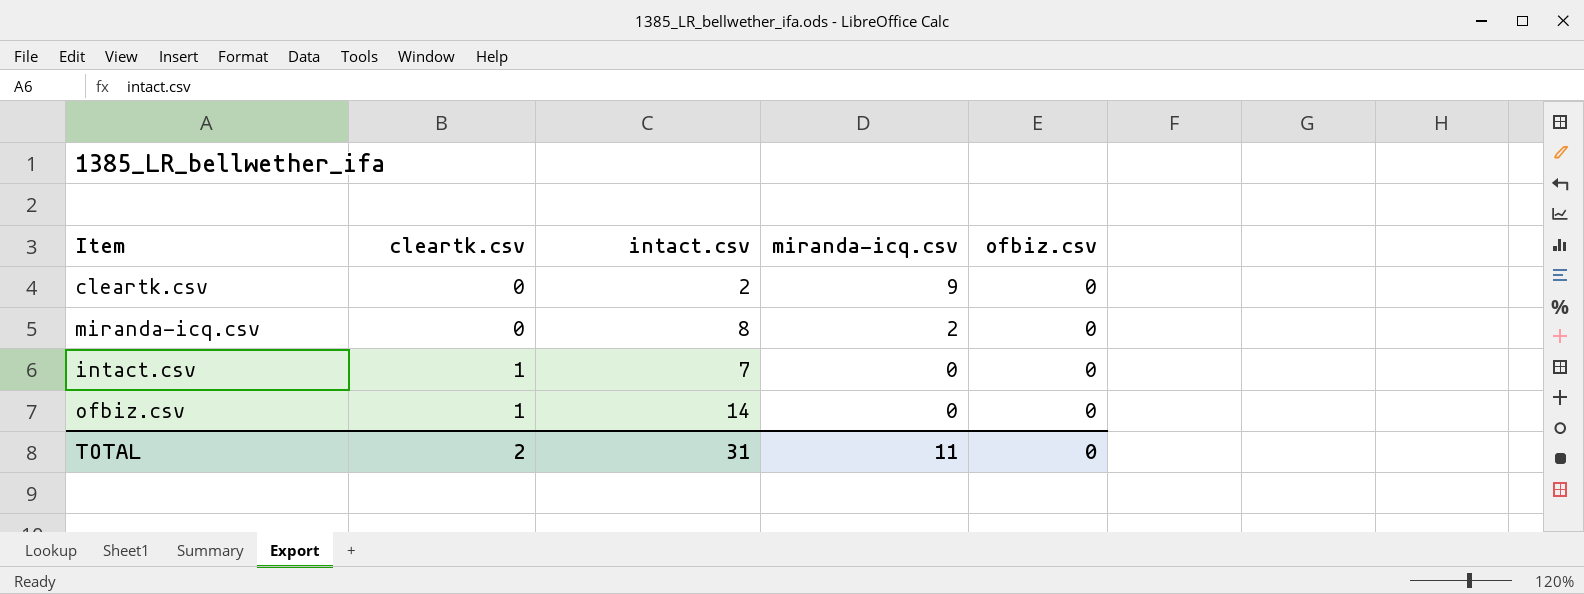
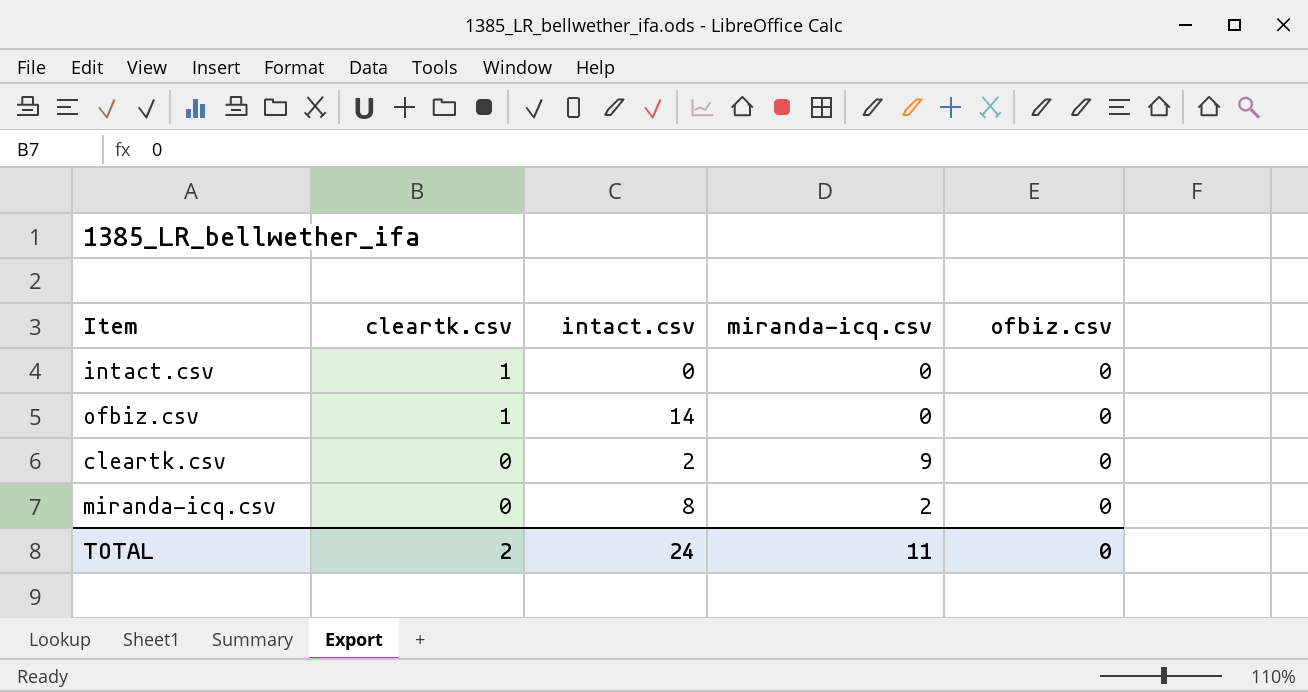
row order: cleartk.csv ascending -> cleartk.csv descending
intact.csv | intact.csv: 7 -> 0
TOTAL | intact.csv: 31 -> 24

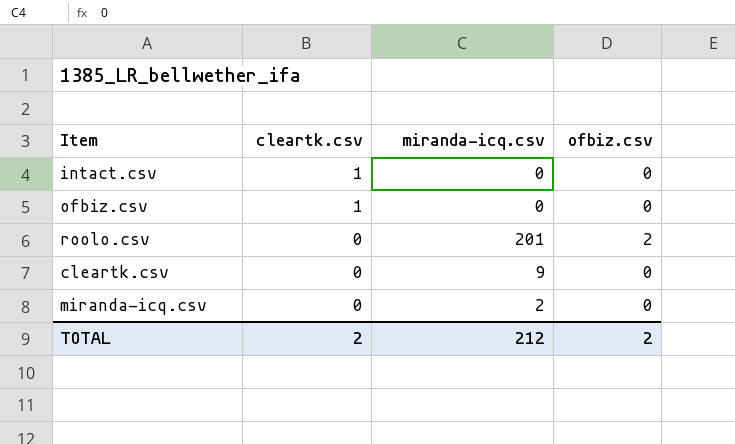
column intact.csv | position: 3 -> none
row roolo.csv: none -> 0 | 201 | 2
TOTAL | miranda-icq.csv: 11 -> 212
TOTAL | ofbiz.csv: 0 -> 2

